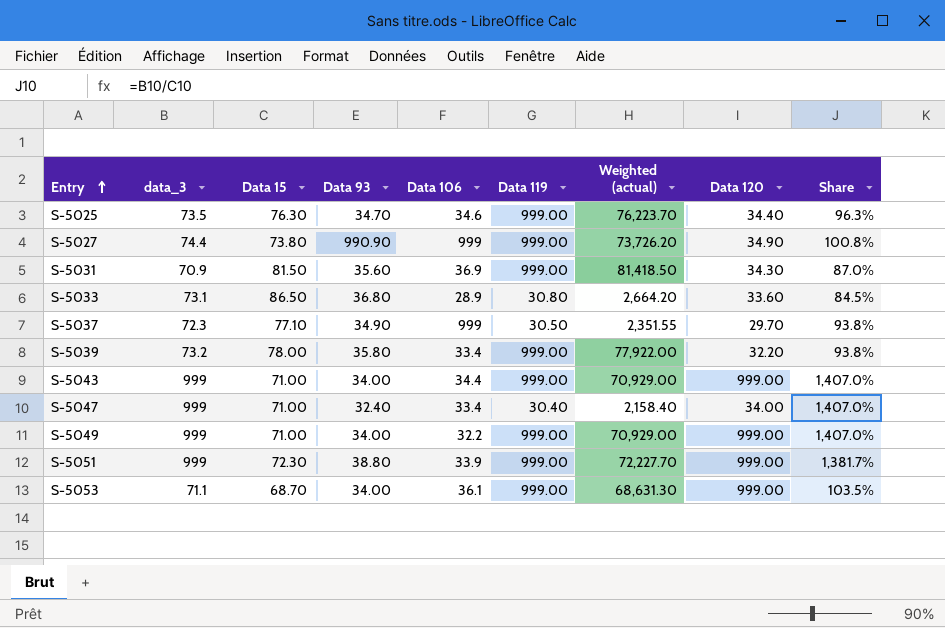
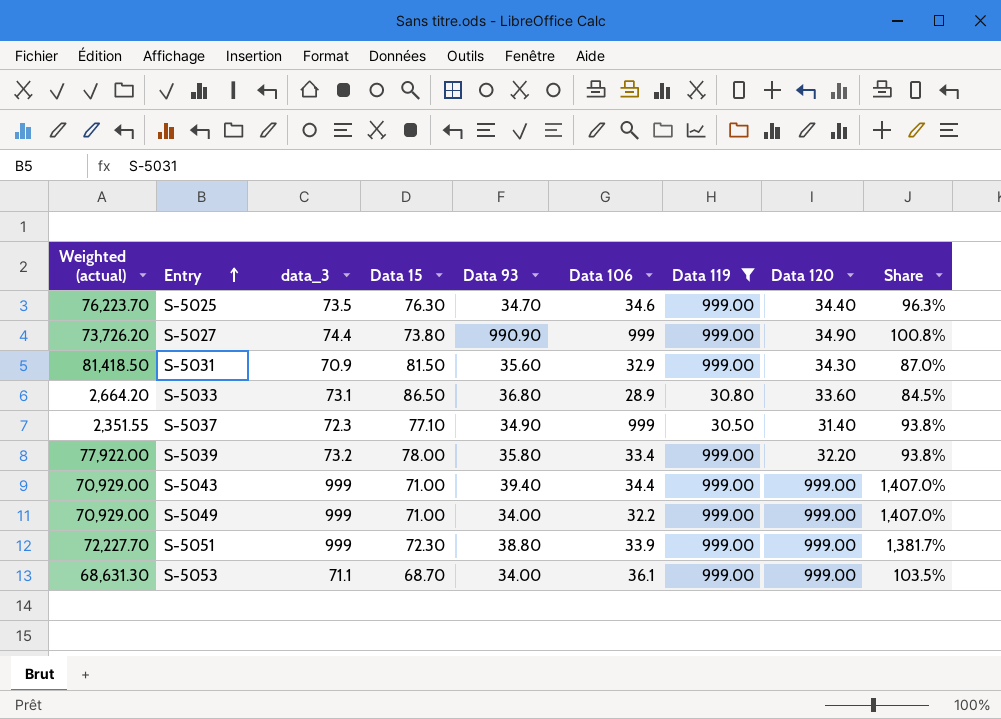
filter: none -> Data 119 != 30.40
column Weighted (actual) | position: 7 -> 1
S-5031 | Data 106: 36.9 -> 32.9
S-5037 | Data 120: 29.70 -> 31.40
S-5043 | Data 93: 34.00 -> 39.40

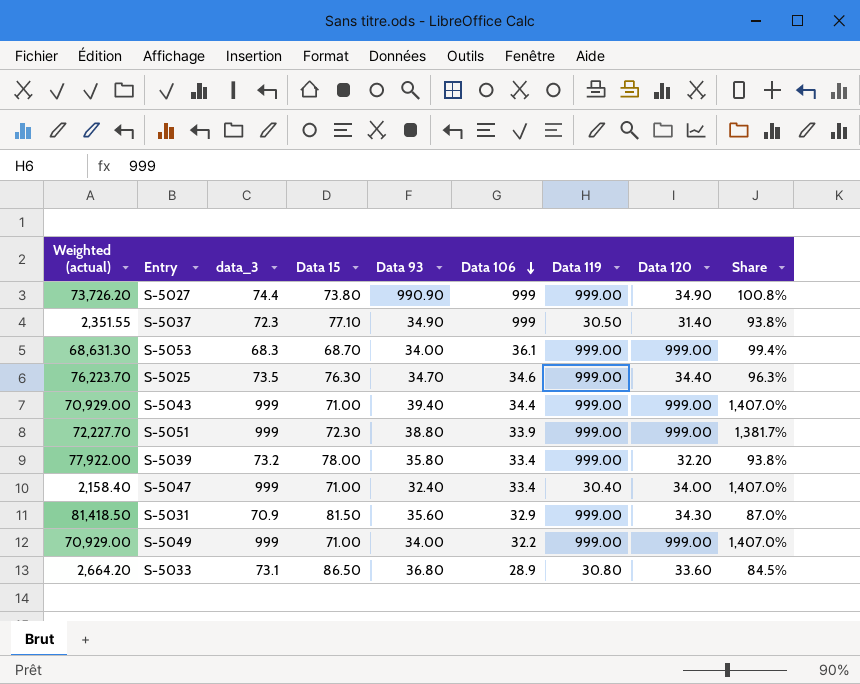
filter: Data 119 != 30.40 -> none
row order: Entry ascending -> Data 106 descending
S-5053 | data_3: 71.1 -> 68.3
S-5053 | Share: 103.5% -> 99.4%

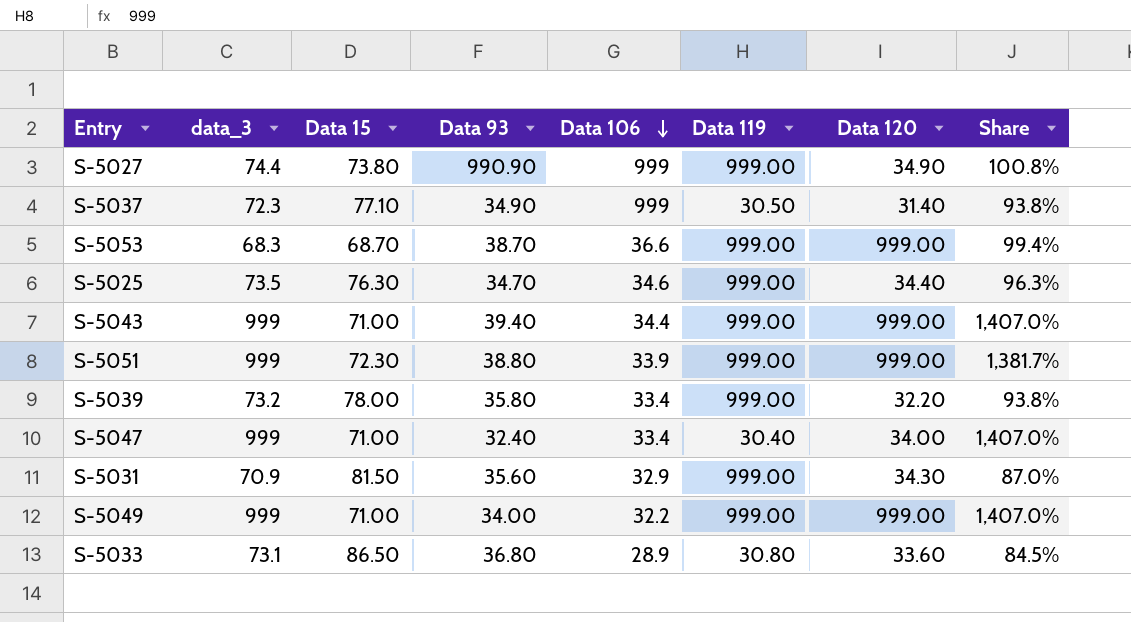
column Weighted (actual) | formula: [Data 15] * [Data 119] -> none
S-5053 | Data 93: 34.00 -> 38.70
S-5053 | Data 106: 36.1 -> 36.6

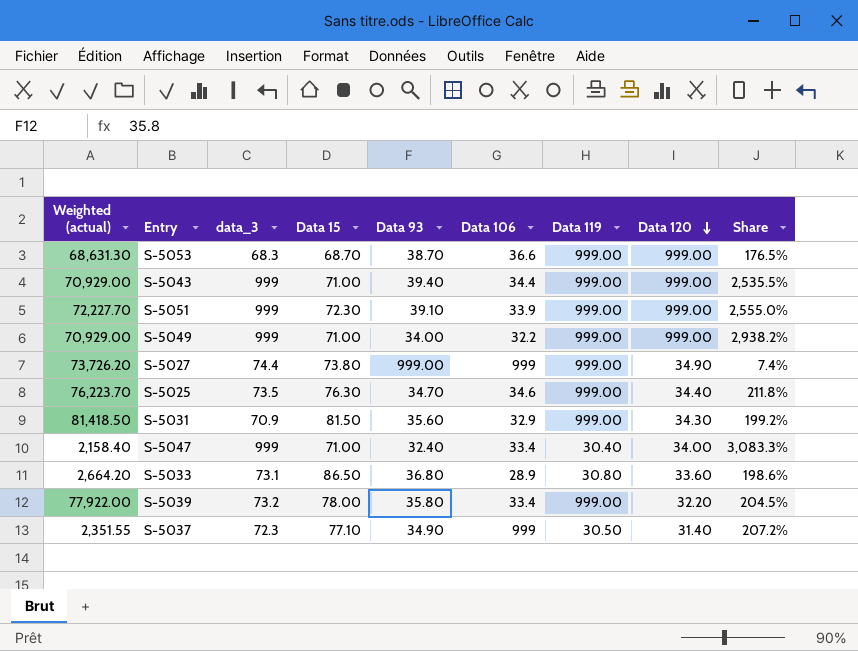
row order: Data 106 descending -> Data 120 descending
column Weighted (actual) | formula: none -> [Data 15] * [Data 119]
column Share | formula: [data_3] / [Data 15] -> [data_3] / [Data 93]
S-5051 | Data 93: 38.80 -> 39.10
S-5027 | Data 93: 990.90 -> 999.00

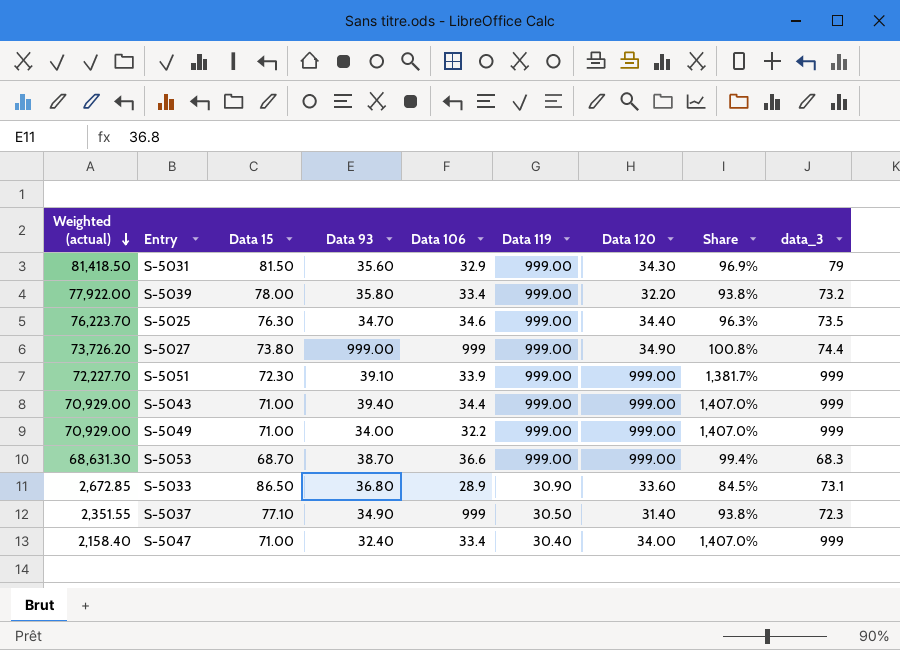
row order: Data 120 descending -> Weighted (actual) descending
column Share | formula: [data_3] / [Data 93] -> [data_3] / [Data 15]
column data_3 | position: 3 -> 9
S-5031 | data_3: 70.9 -> 79
S-5033 | Weighted (actual): 2,664.20 -> 2,672.85
S-5033 | Data 119: 30.80 -> 30.90

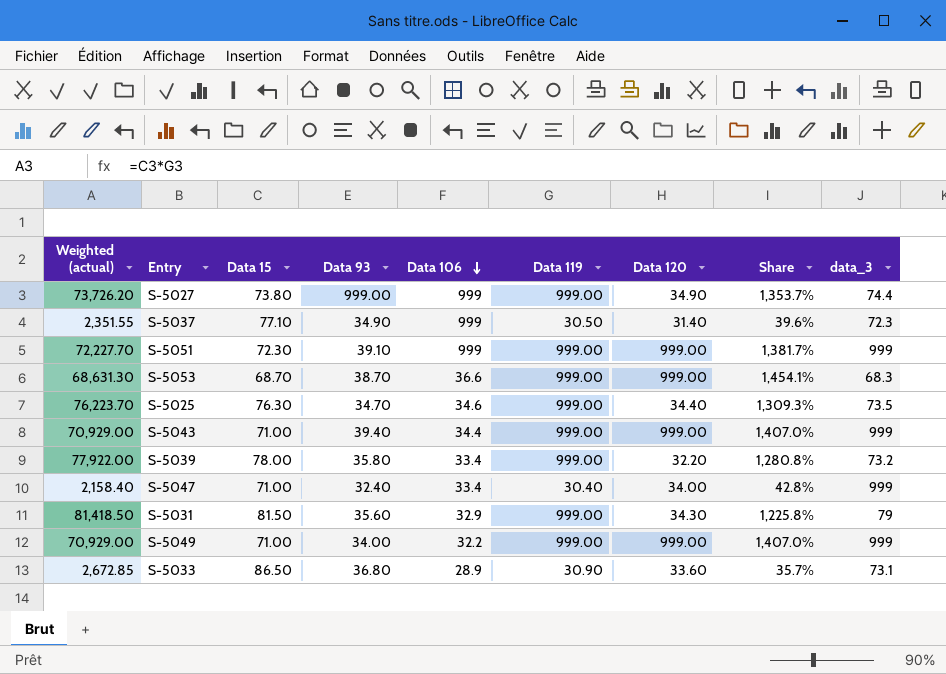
row order: Weighted (actual) descending -> Data 106 descending
column Share | formula: [data_3] / [Data 15] -> [Data 119] / [Data 15]
S-5051 | Data 106: 33.9 -> 999

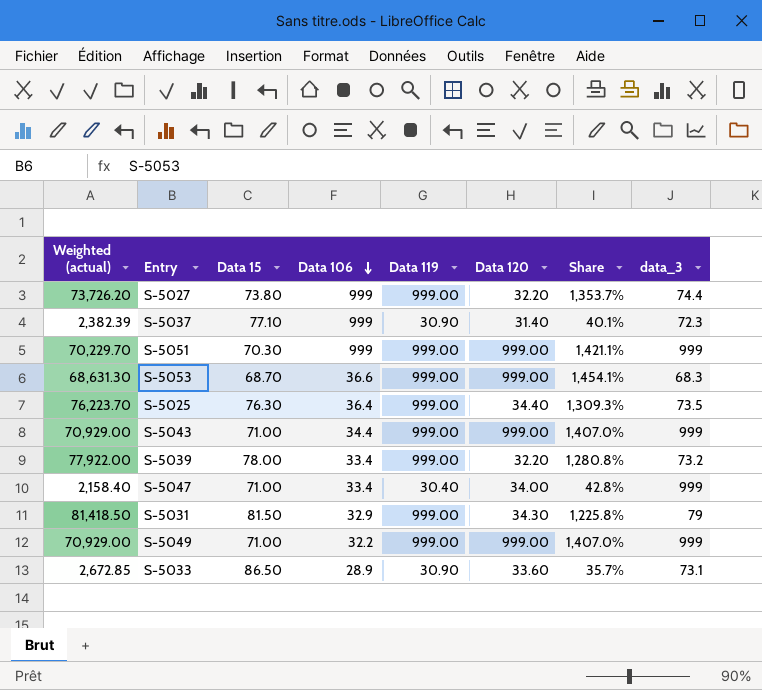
column Data 93 | position: 4 -> none
S-5027 | Data 120: 34.90 -> 32.20
S-5037 | Weighted (actual): 2,351.55 -> 2,382.39
S-5037 | Data 119: 30.50 -> 30.90
S-5037 | Share: 39.6% -> 40.1%
S-5051 | Weighted (actual): 72,227.70 -> 70,229.70
S-5051 | Data 15: 72.30 -> 70.30
S-5051 | Share: 1,381.7% -> 1,421.1%
S-5025 | Data 106: 34.6 -> 36.4

